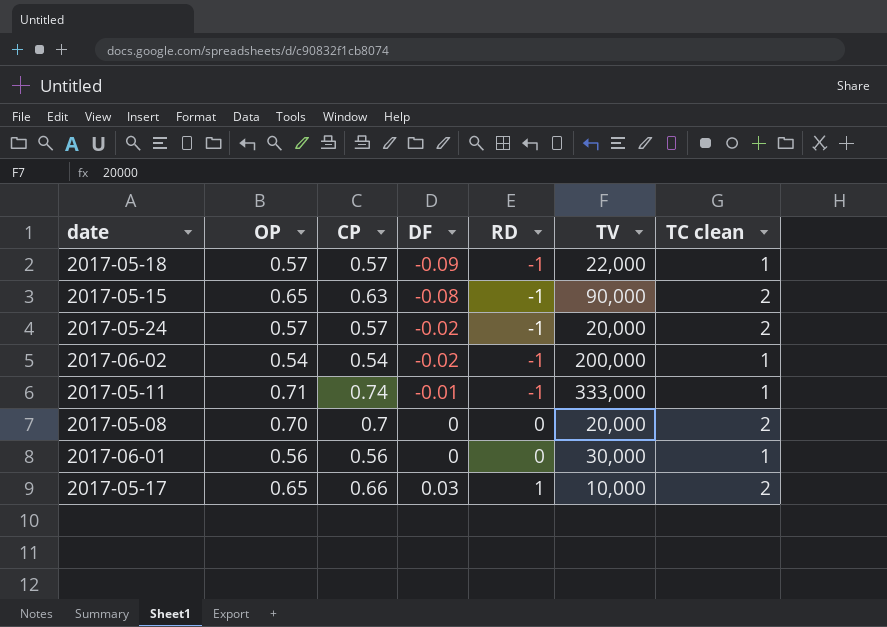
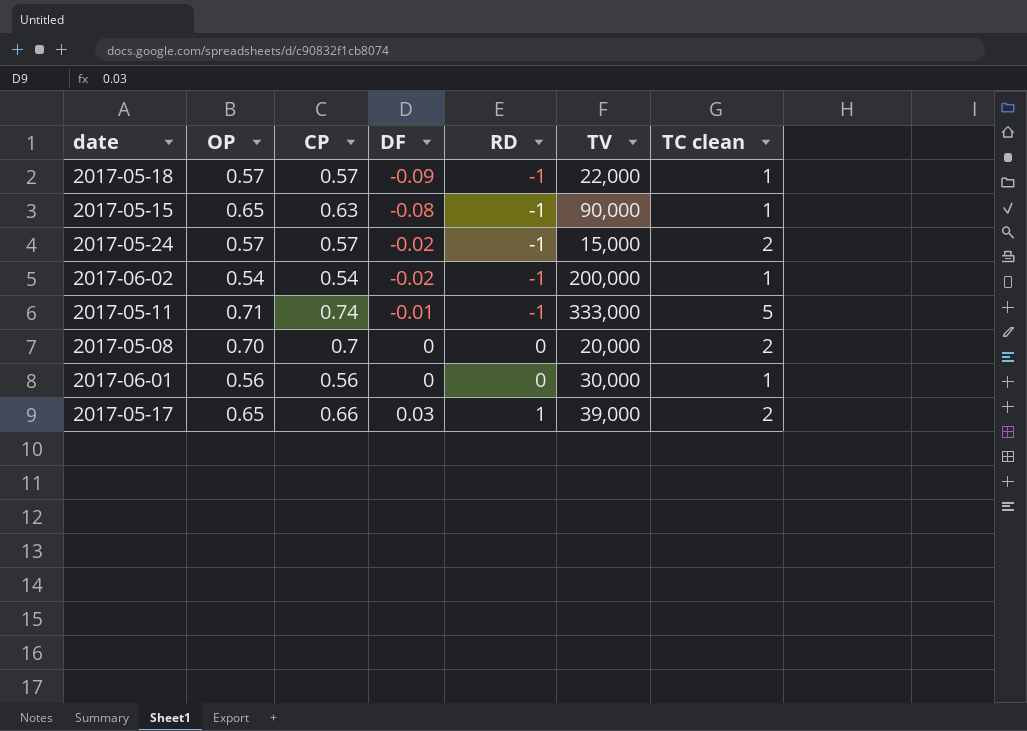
2017-05-15 | TC clean: 2 -> 1
2017-05-24 | TV: 20,000 -> 15,000
2017-05-11 | TC clean: 1 -> 5
2017-05-17 | TV: 10,000 -> 39,000

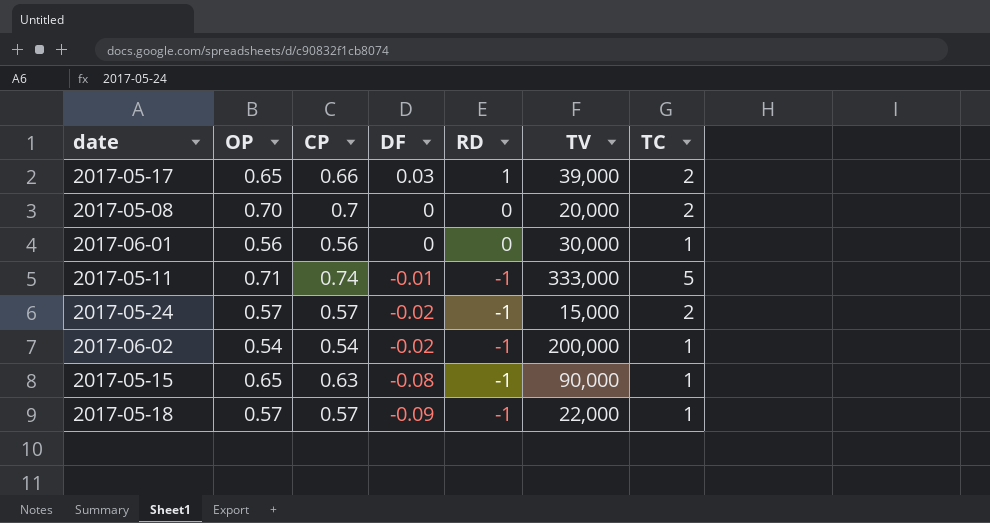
row order: DF ascending -> DF descending
column name: TC clean -> TC

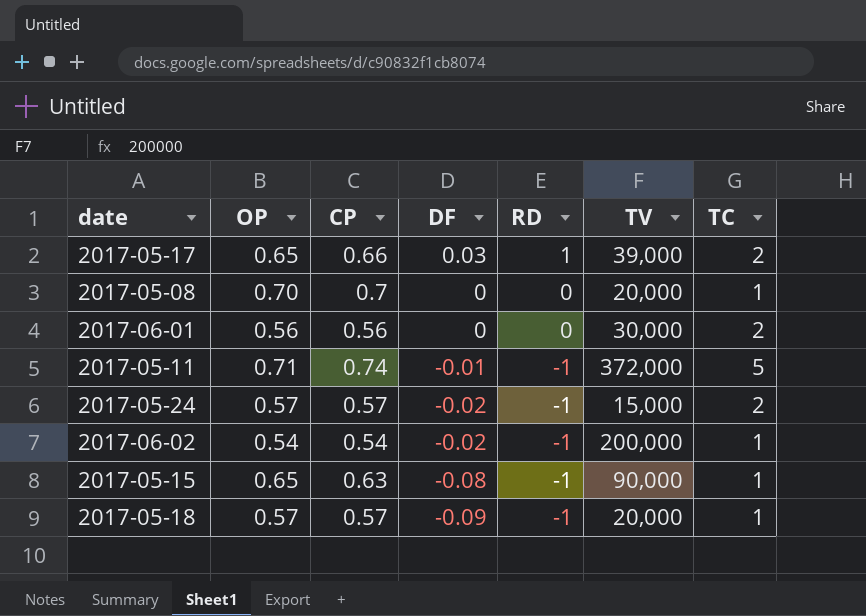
2017-05-08 | TC: 2 -> 1
2017-06-01 | TC: 1 -> 2
2017-05-11 | TV: 333,000 -> 372,000
2017-05-18 | TV: 22,000 -> 20,000

